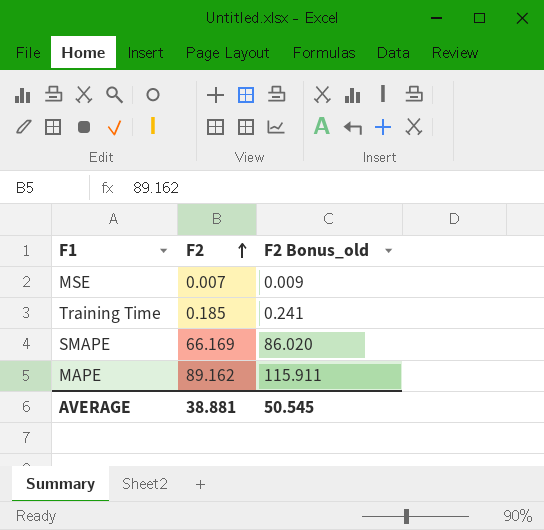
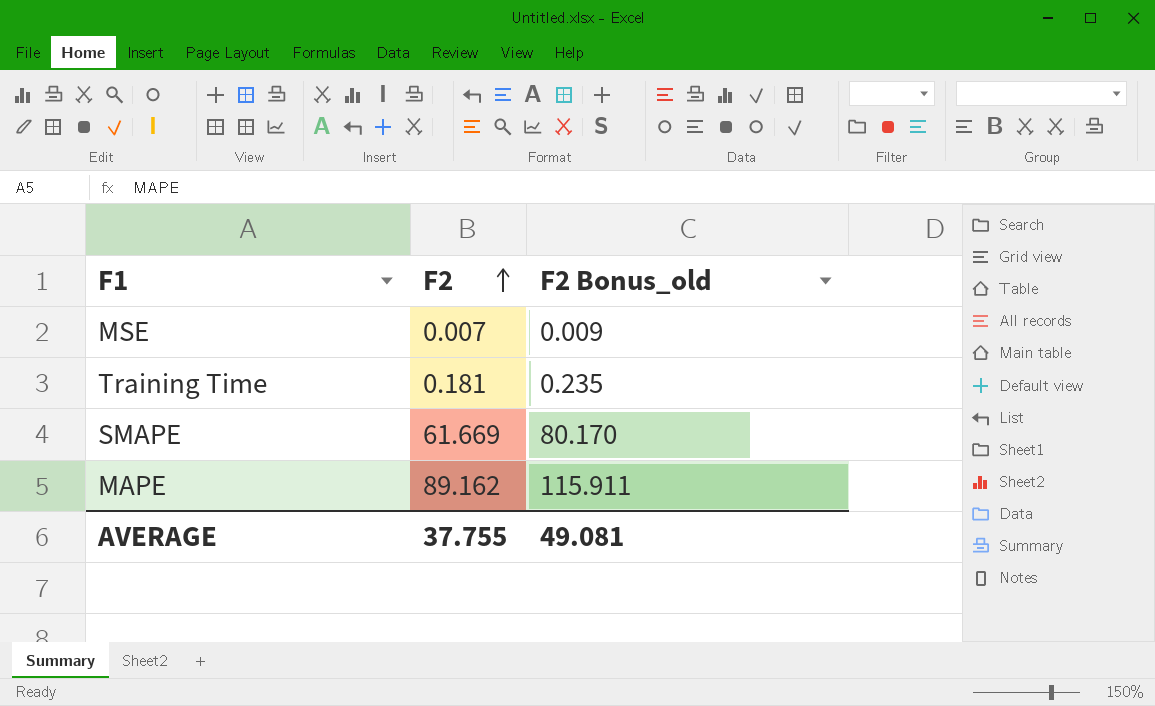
Training Time | F2: 0.185 -> 0.181
Training Time | F2 Bonus_old: 0.241 -> 0.235
SMAPE | F2: 66.169 -> 61.669
SMAPE | F2 Bonus_old: 86.020 -> 80.170
AVERAGE | F2: 38.881 -> 37.755
AVERAGE | F2 Bonus_old: 50.545 -> 49.081

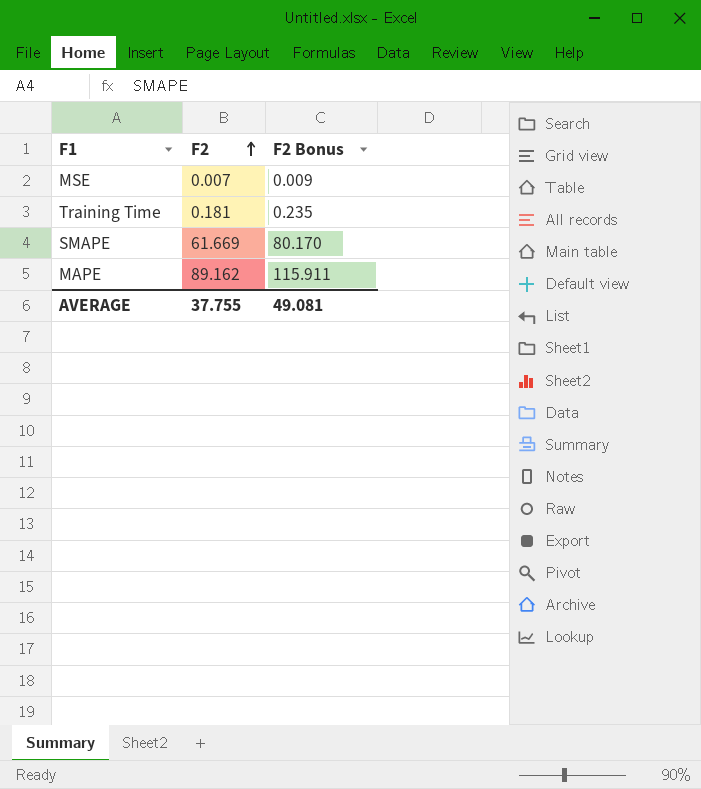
column name: F2 Bonus_old -> F2 Bonus

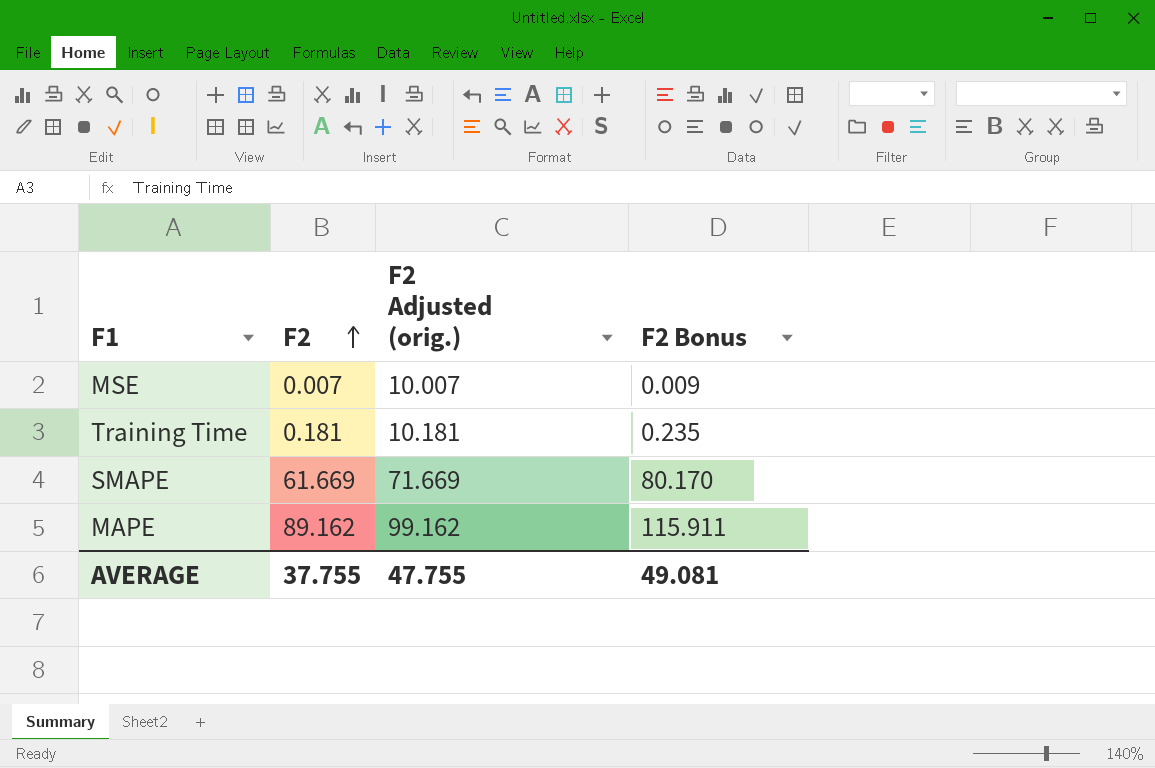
column F2 Adjusted (orig.) | formula: none -> [F2] + 10

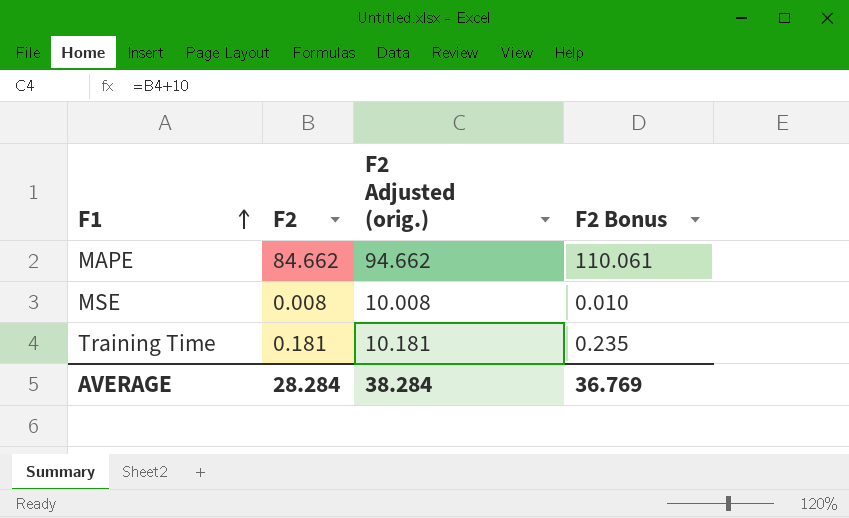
row order: F2 ascending -> F1 ascending
row SMAPE: 61.669 | 71.669 | 80.170 -> none
MAPE | F2: 89.162 -> 84.662
MAPE | F2 Adjusted (orig.): 99.162 -> 94.662
MAPE | F2 Bonus: 115.911 -> 110.061
MSE | F2: 0.007 -> 0.008
MSE | F2 Adjusted (orig.): 10.007 -> 10.008
MSE | F2 Bonus: 0.009 -> 0.010
AVERAGE | F2: 37.755 -> 28.284
AVERAGE | F2 Adjusted (orig.): 47.755 -> 38.284
AVERAGE | F2 Bonus: 49.081 -> 36.769

